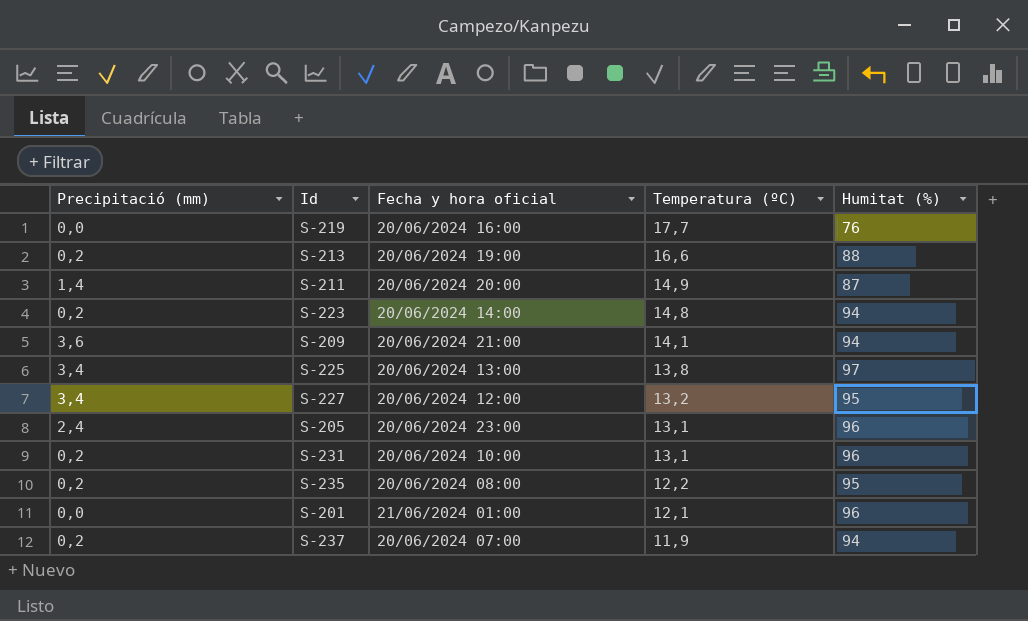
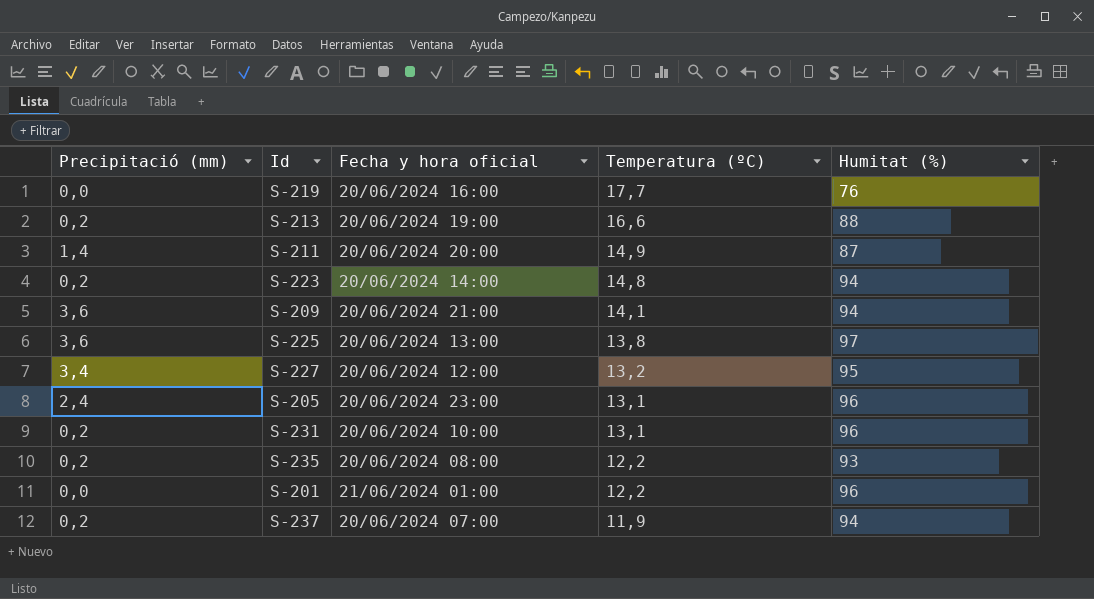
S-225 | Precipitació (mm): 3,4 -> 3,6
S-235 | Humitat (%): 95 -> 93
S-201 | Temperatura (ºC): 12,1 -> 12,2

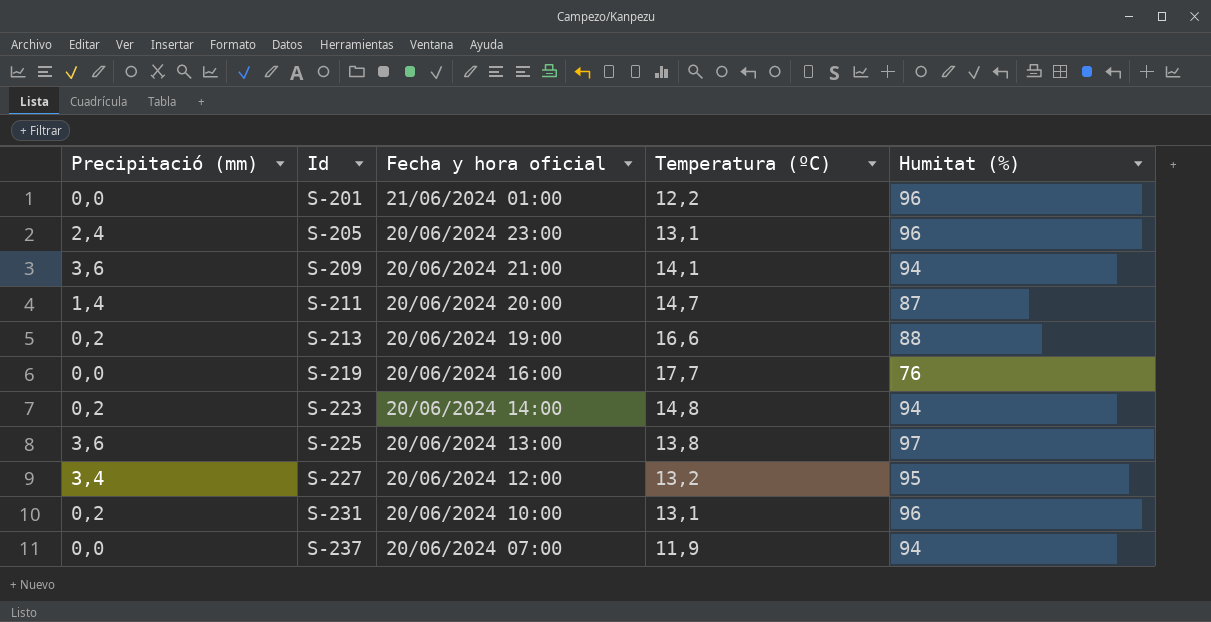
row order: Temperatura (ºC) descending -> Id ascending
row S-235: 0,2 | 20/06/2024 08:00 | 12,2 | 93 -> none
S-211 | Temperatura (ºC): 14,9 -> 14,7
S-237 | Precipitació (mm): 0,2 -> 0,0

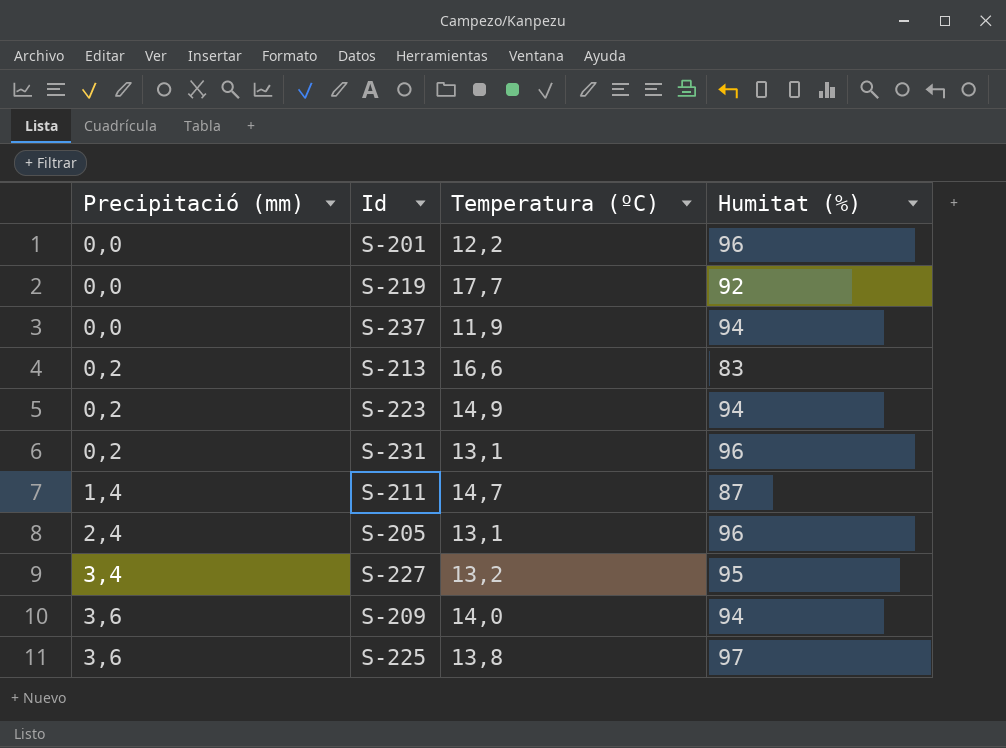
row order: Id ascending -> Precipitació (mm) ascending
column Fecha y hora oficial | position: 3 -> none
S-219 | Humitat (%): 76 -> 92
S-213 | Humitat (%): 88 -> 83
S-223 | Temperatura (ºC): 14,8 -> 14,9
S-209 | Temperatura (ºC): 14,1 -> 14,0

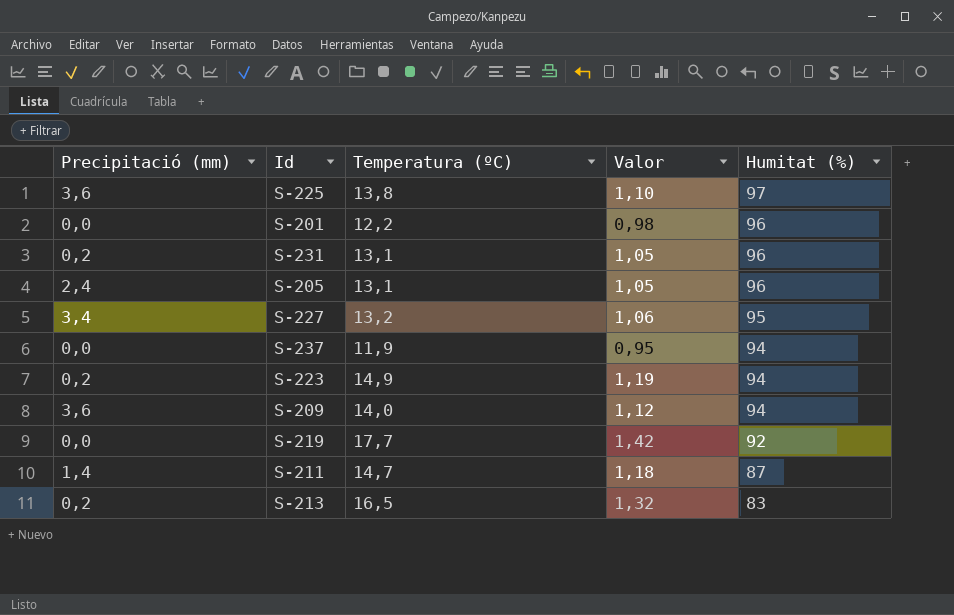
row order: Precipitació (mm) ascending -> Humitat (%) descending
column Valor | formula: none -> [Temperatura (ºC)] * 0,08
S-213 | Temperatura (ºC): 16,6 -> 16,5

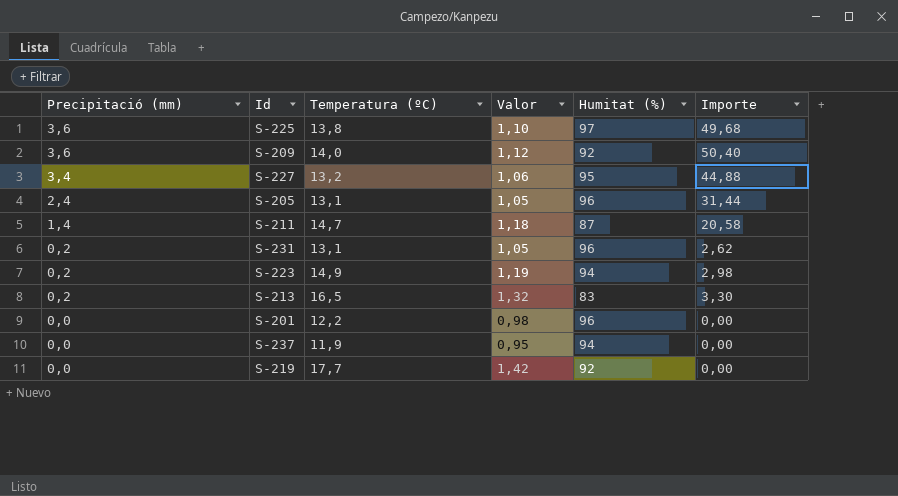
row order: Humitat (%) descending -> Precipitació (mm) descending
column Importe | formula: none -> [Precipitació (mm)] * [Temperatura (ºC)]
S-209 | Humitat (%): 94 -> 92

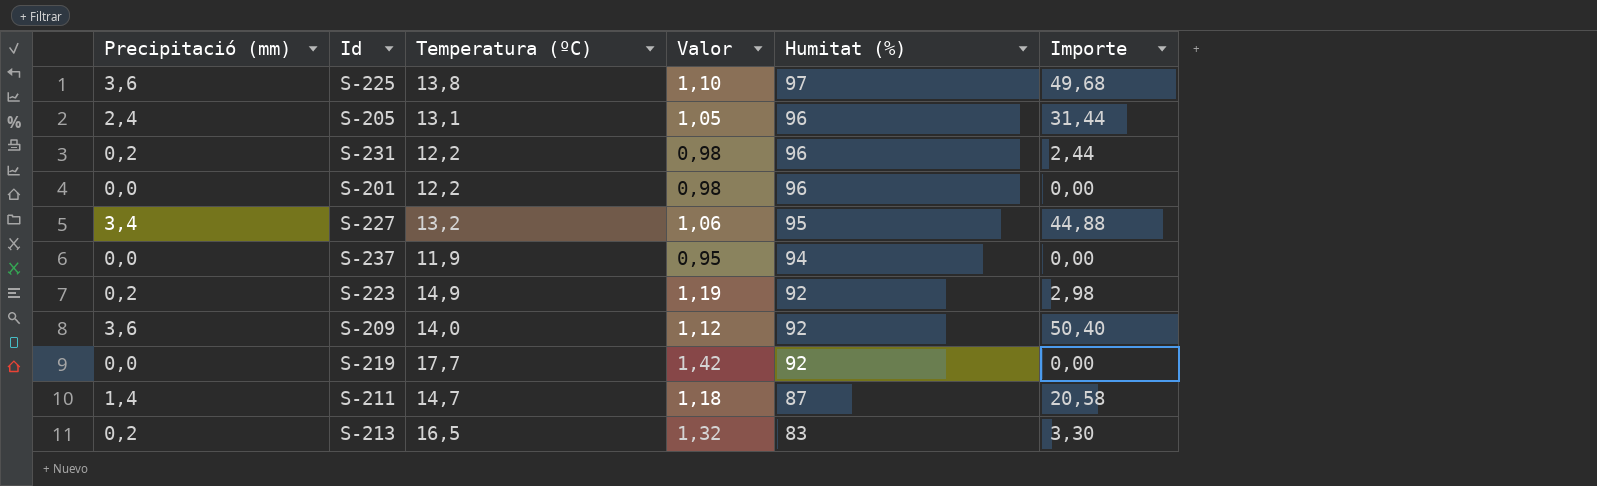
row order: Precipitació (mm) descending -> Humitat (%) descending
S-231 | Temperatura (ºC): 13,1 -> 12,2
S-231 | Valor: 1,05 -> 0,98
S-231 | Importe: 2,62 -> 2,44
S-223 | Humitat (%): 94 -> 92

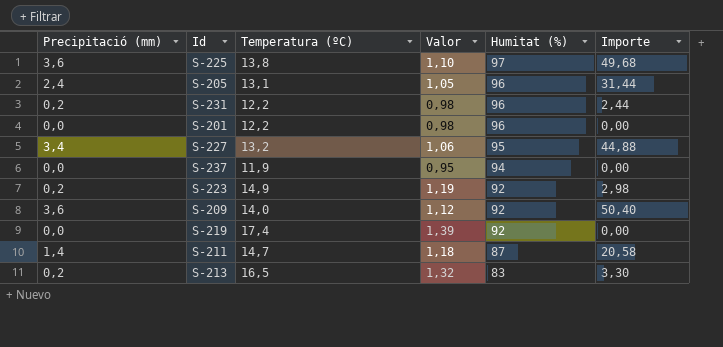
S-219 | Temperatura (ºC): 17,7 -> 17,4
S-219 | Valor: 1,42 -> 1,39

